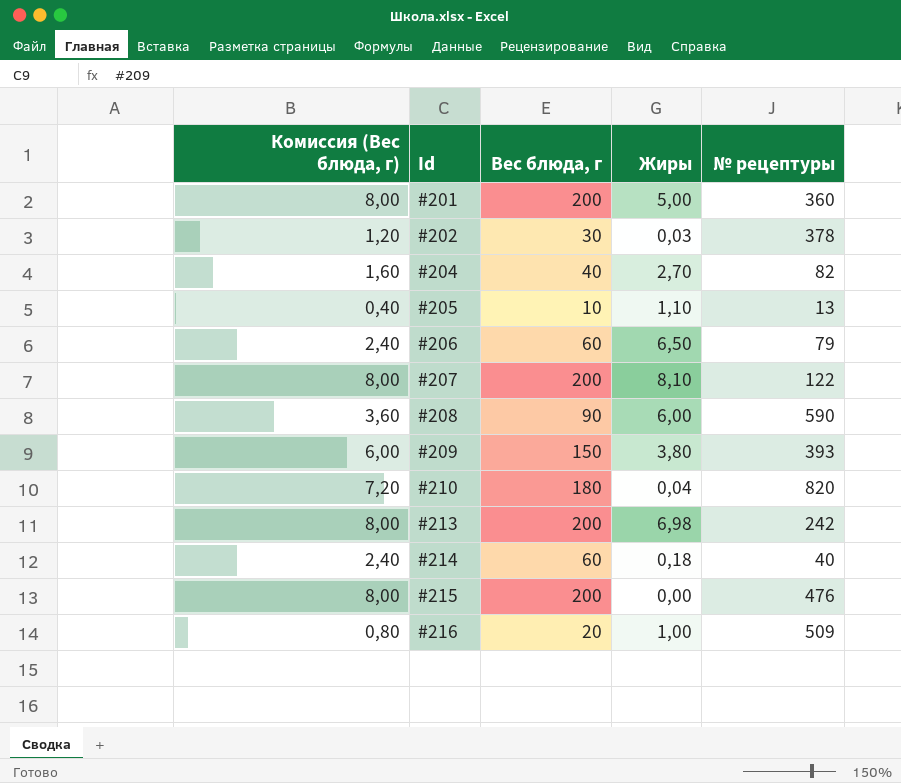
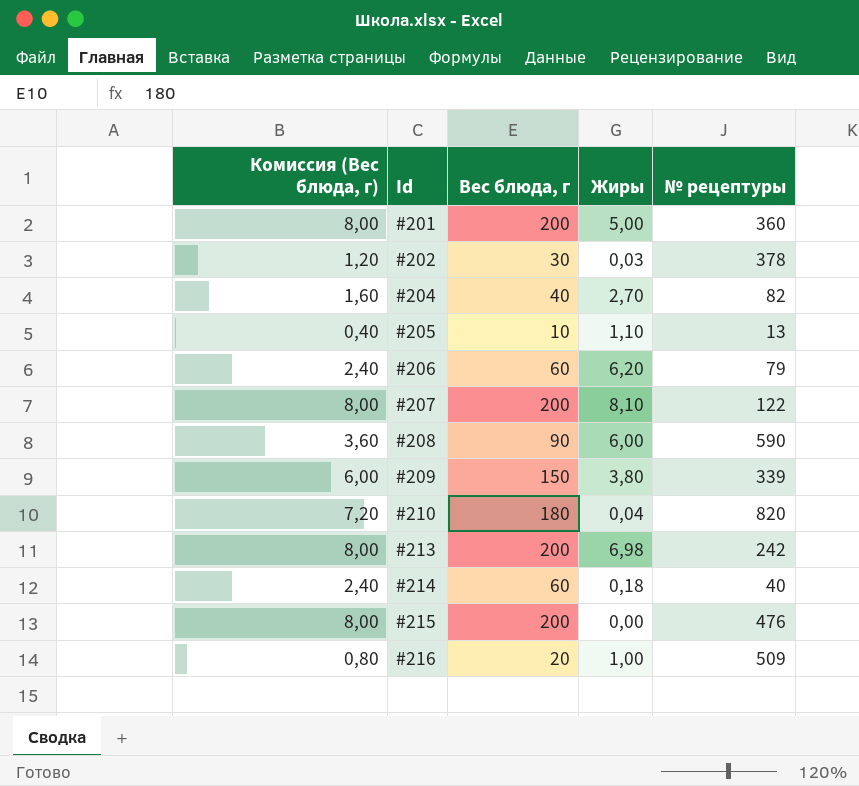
#206 | Жиры: 6,50 -> 6,20
#209 | № рецептуры: 393 -> 339

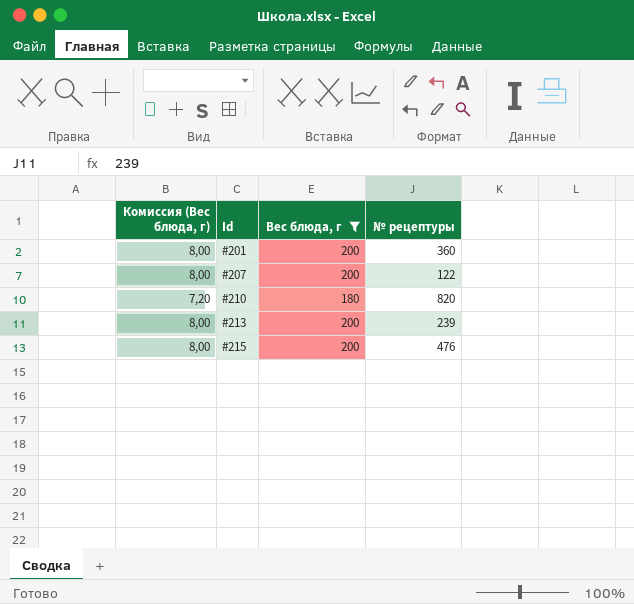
filter: none -> Вес блюда, г >= 180
column Жиры | position: 4 -> none
#213 | № рецептуры: 242 -> 239

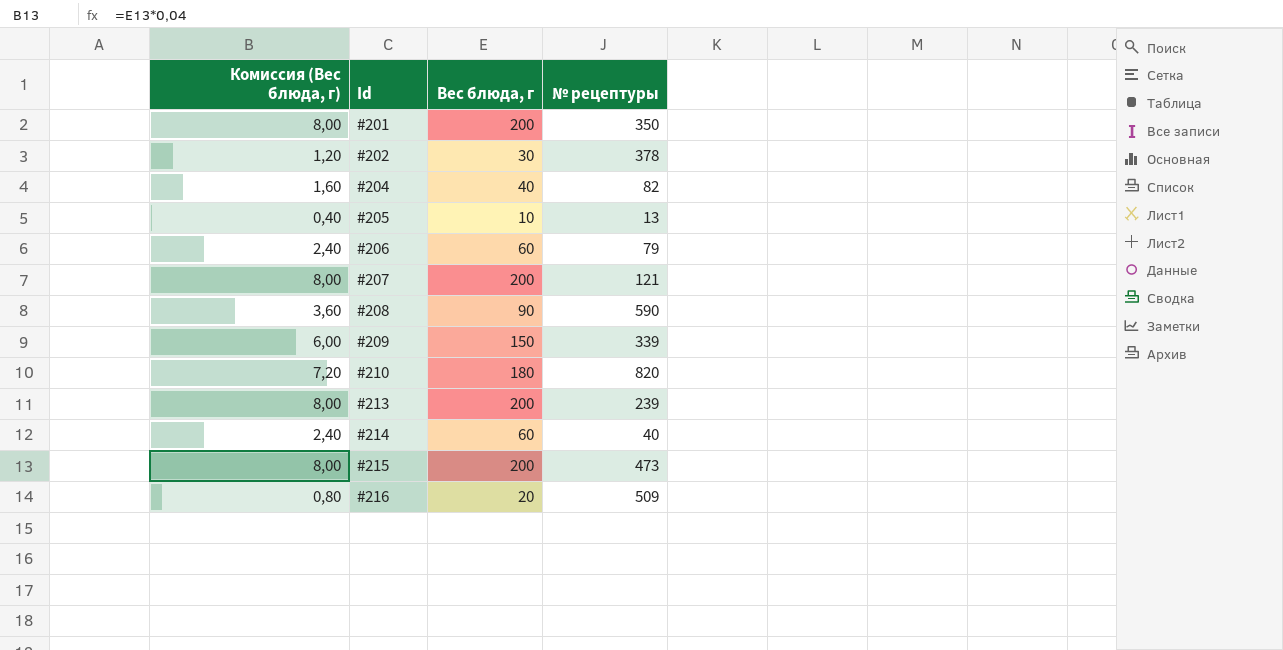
filter: Вес блюда, г >= 180 -> none
#201 | № рецептуры: 360 -> 350
#207 | № рецептуры: 122 -> 121
#215 | № рецептуры: 476 -> 473

